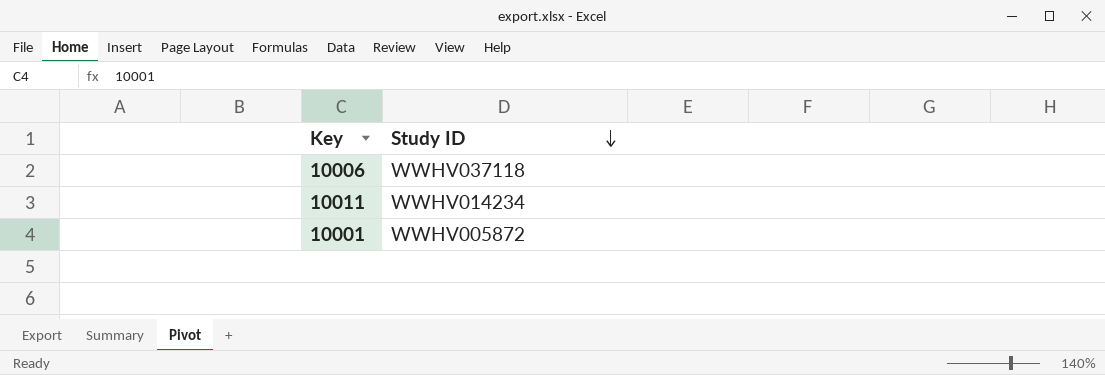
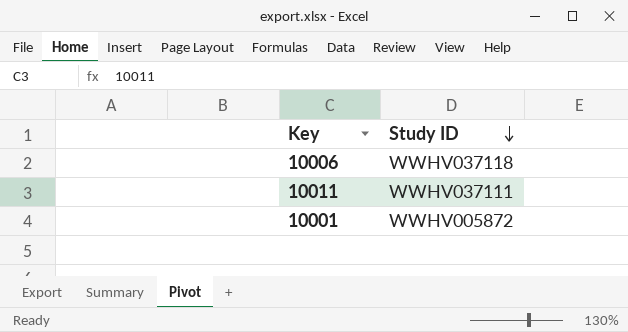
10011 | Study ID: WWHV014234 -> WWHV037111

